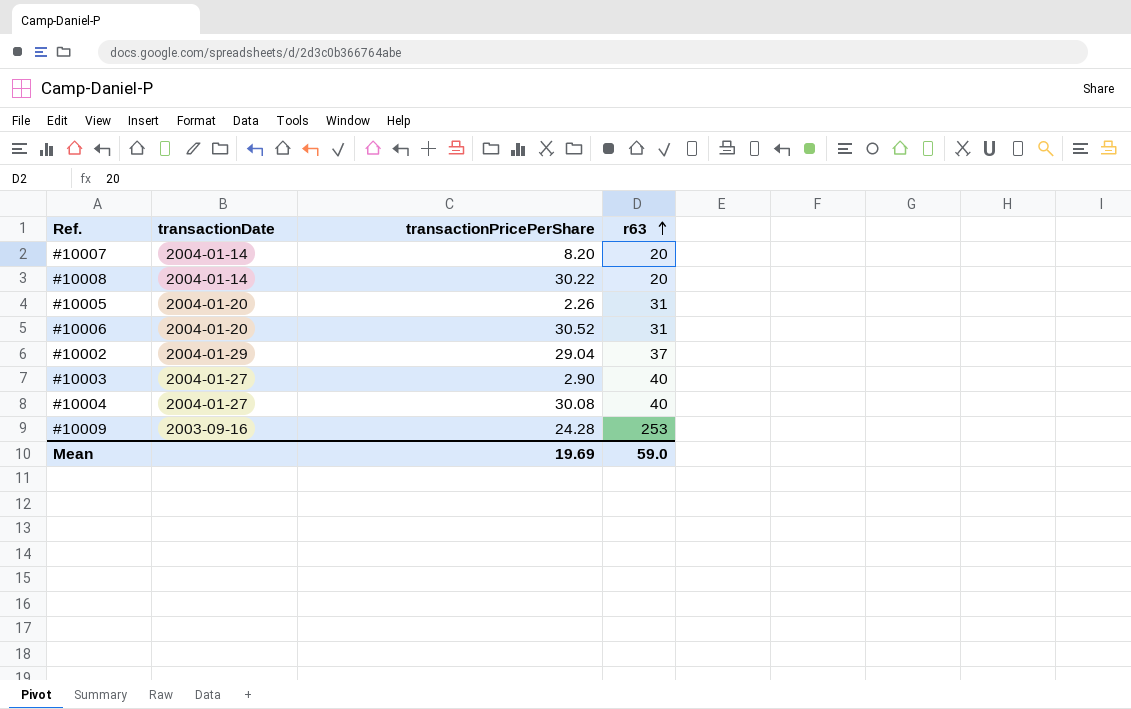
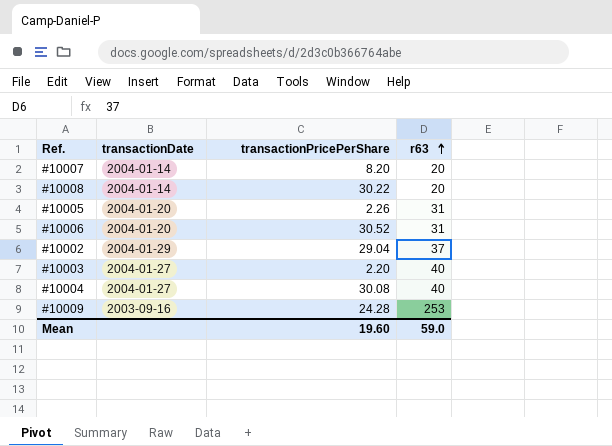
#10003 | transactionPricePerShare: 2.90 -> 2.20
Mean | transactionPricePerShare: 19.69 -> 19.60

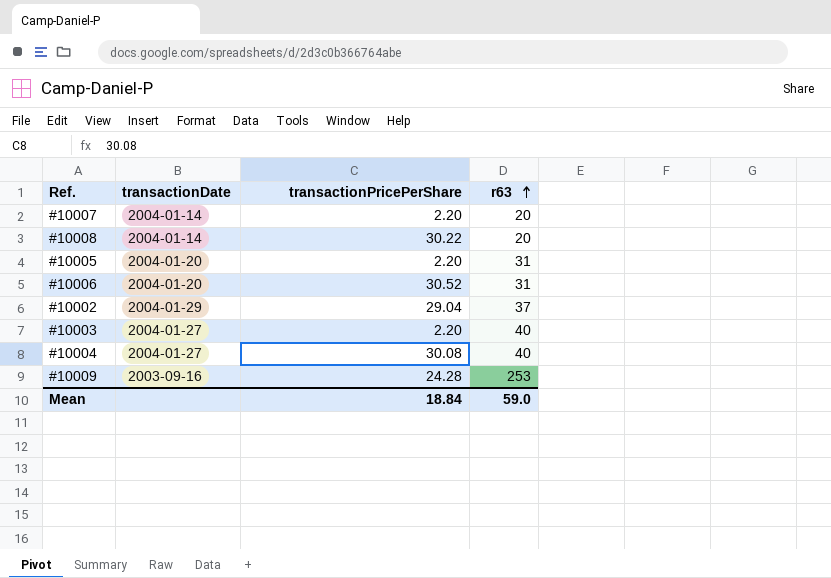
#10007 | transactionPricePerShare: 8.20 -> 2.20
#10005 | transactionPricePerShare: 2.26 -> 2.20
Mean | transactionPricePerShare: 19.60 -> 18.84

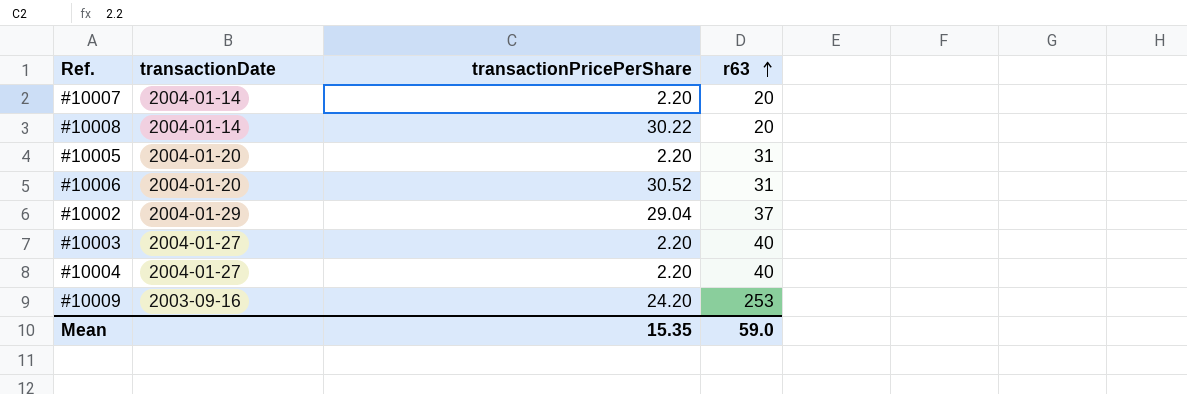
#10004 | transactionPricePerShare: 30.08 -> 2.20
#10009 | transactionPricePerShare: 24.28 -> 24.20
Mean | transactionPricePerShare: 18.84 -> 15.35

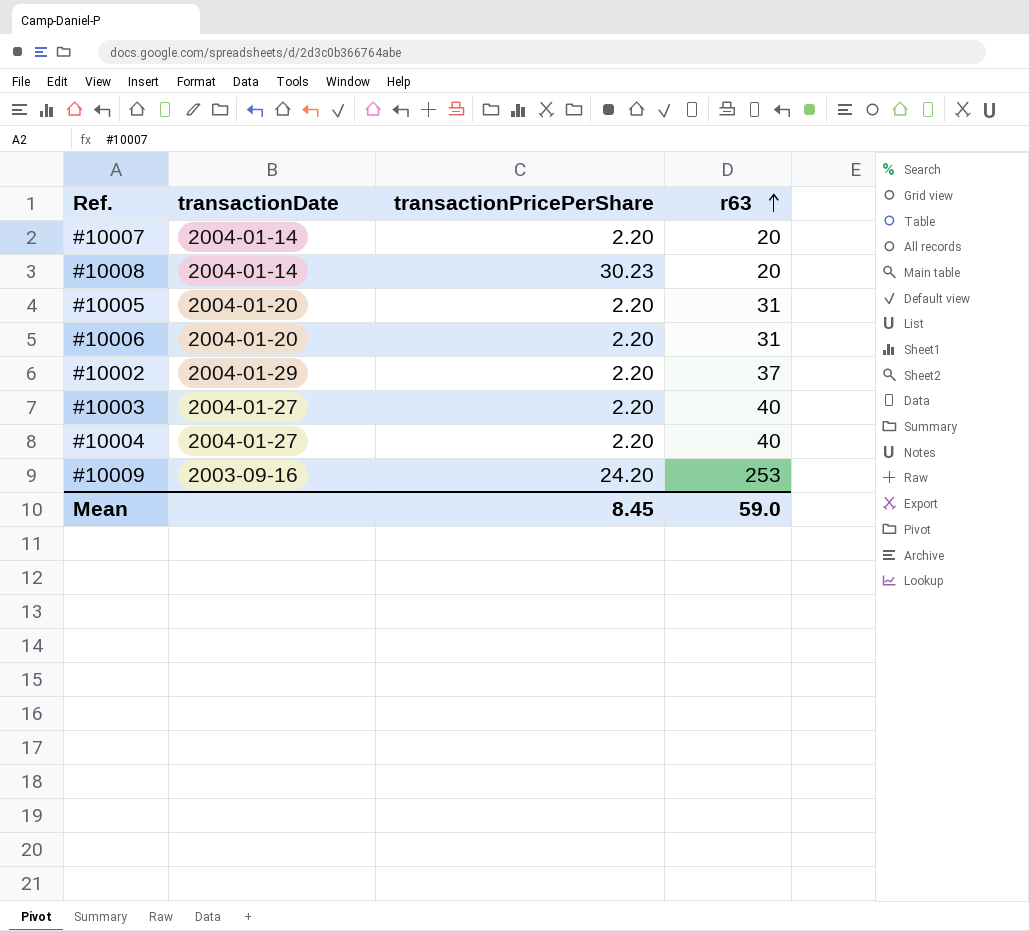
#10008 | transactionPricePerShare: 30.22 -> 30.23
#10006 | transactionPricePerShare: 30.52 -> 2.20
#10002 | transactionPricePerShare: 29.04 -> 2.20
Mean | transactionPricePerShare: 15.35 -> 8.45

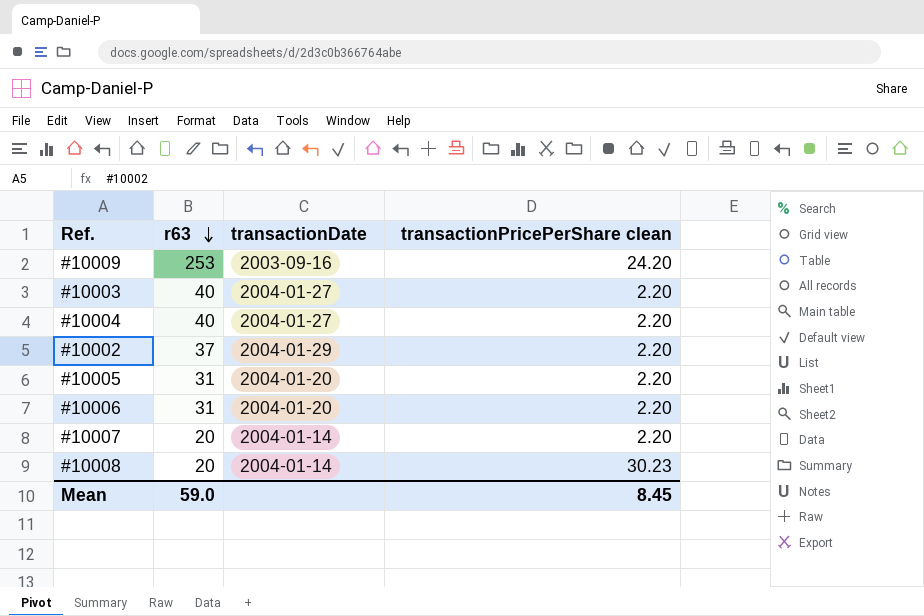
row order: r63 ascending -> r63 descending
column r63 | position: 4 -> 2
column name: transactionPricePerShare -> transactionPricePerShare clean

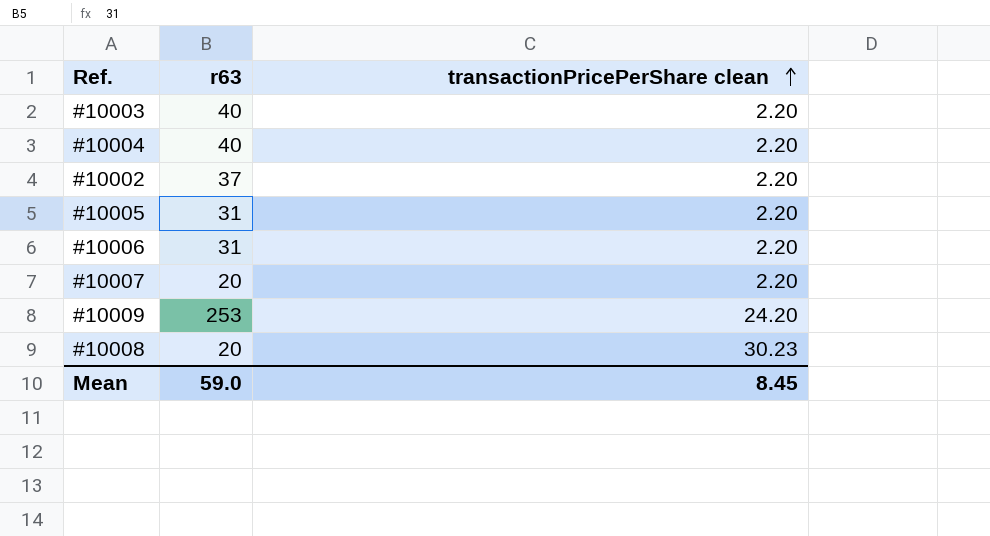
row order: r63 descending -> transactionPricePerShare clean ascending
column transactionDate | position: 3 -> none

